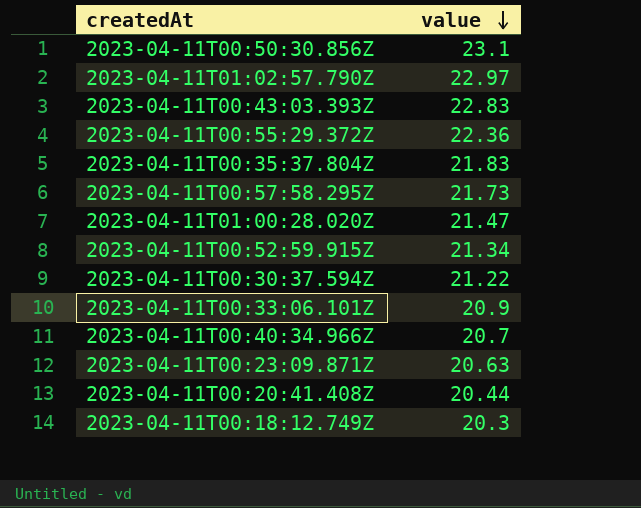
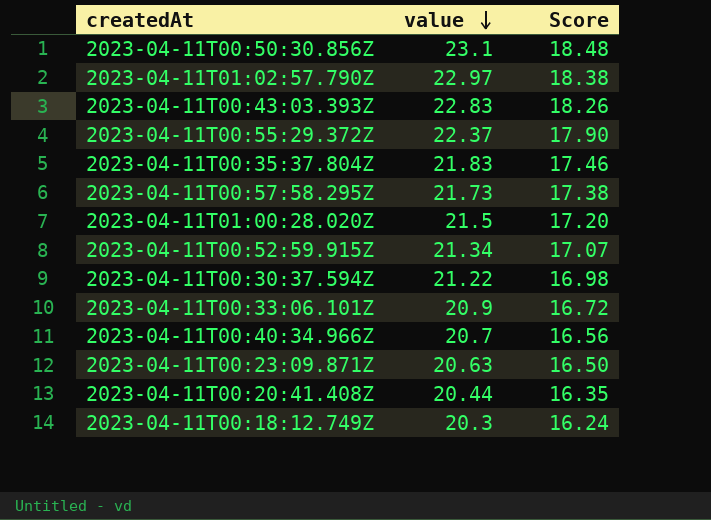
column Score | formula: none -> [value] * 0.8
2023-04-11T00:55:29.372Z | value: 22.36 -> 22.37
2023-04-11T01:00:28.020Z | value: 21.47 -> 21.5

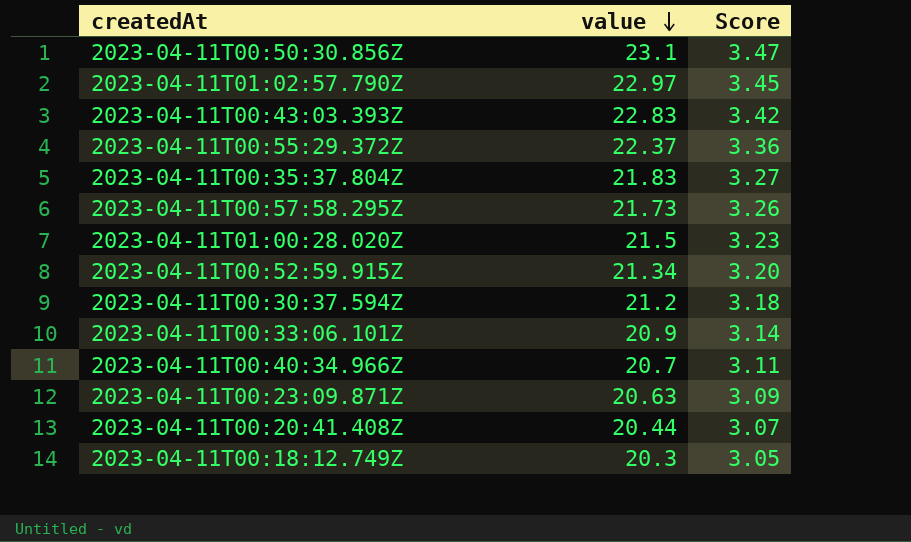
column Score | formula: [value] * 0.8 -> [value] * 0.15
2023-04-11T00:30:37.594Z | value: 21.22 -> 21.2

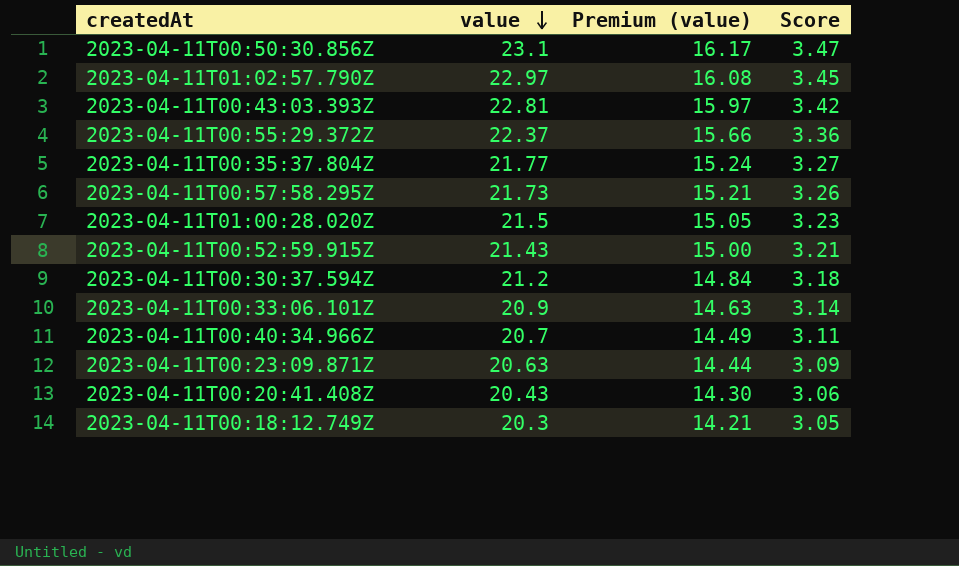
column Premium (value) | formula: none -> [value] * 0.7
2023-04-11T00:43:03.393Z | value: 22.83 -> 22.81
2023-04-11T00:35:37.804Z | value: 21.83 -> 21.77
2023-04-11T00:52:59.915Z | value: 21.34 -> 21.43
2023-04-11T00:52:59.915Z | Score: 3.20 -> 3.21
2023-04-11T00:20:41.408Z | value: 20.44 -> 20.43
2023-04-11T00:20:41.408Z | Score: 3.07 -> 3.06

